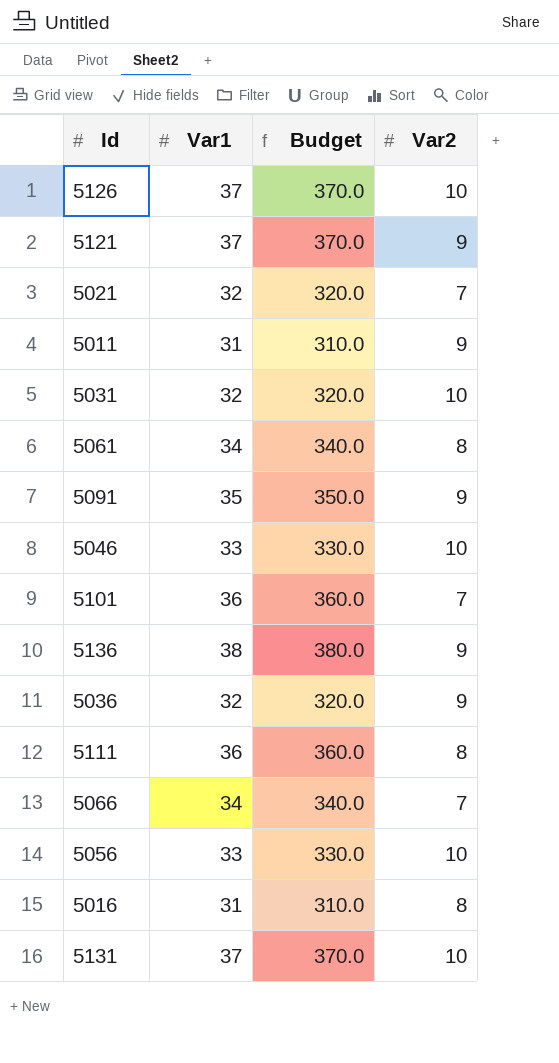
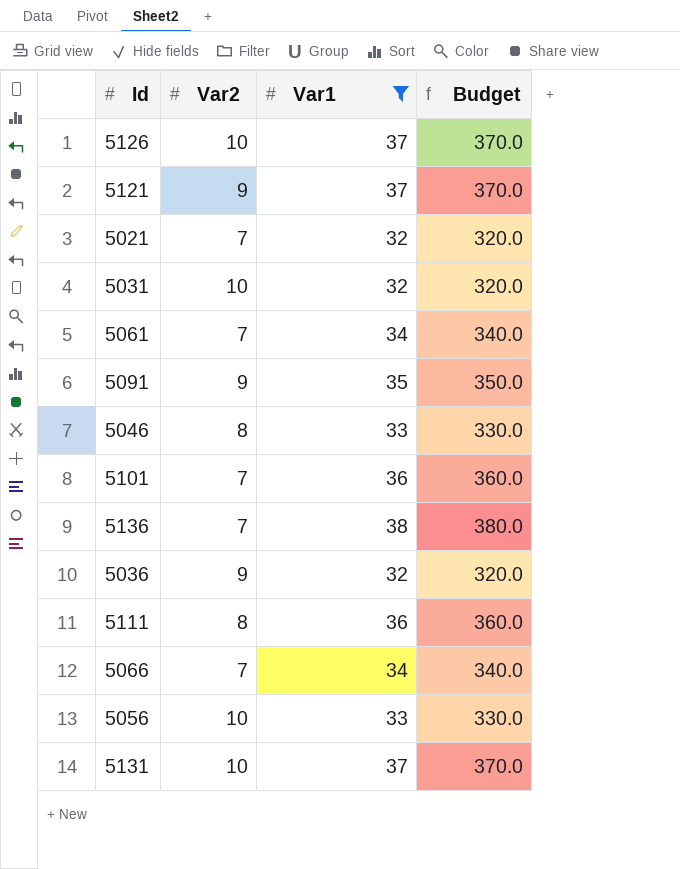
filter: none -> Var1 != 31
column Var2 | position: 4 -> 2
5061 | Var2: 8 -> 7
5046 | Var2: 10 -> 8
5136 | Var2: 9 -> 7

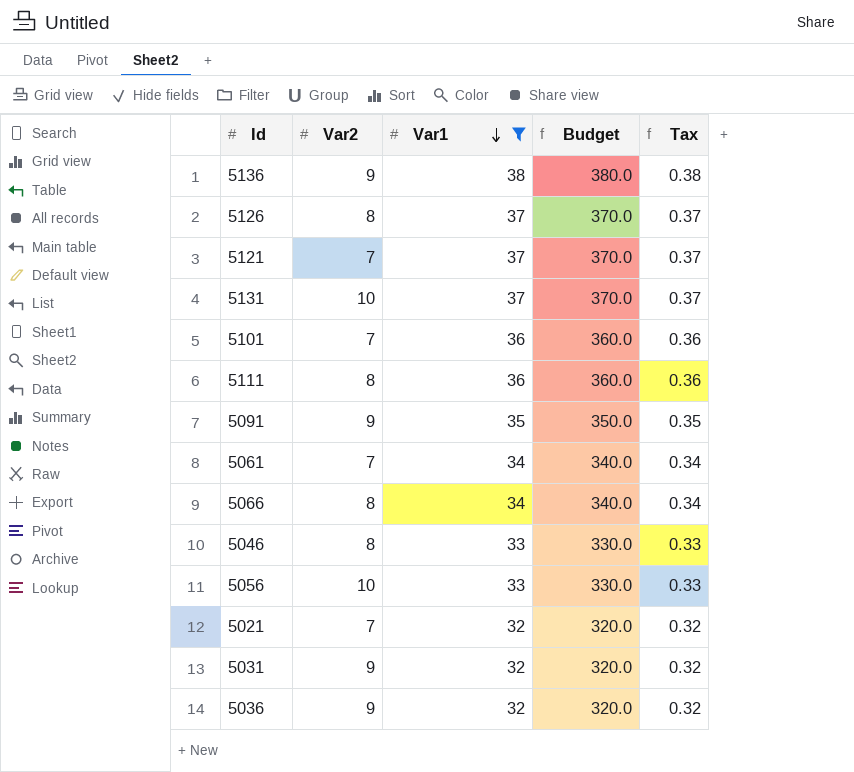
row order: none -> Var1 descending
column Tax | formula: none -> [Var1] * 0.01
5136 | Var2: 7 -> 9
5126 | Var2: 10 -> 8
5121 | Var2: 9 -> 7
5066 | Var2: 7 -> 8
5031 | Var2: 10 -> 9

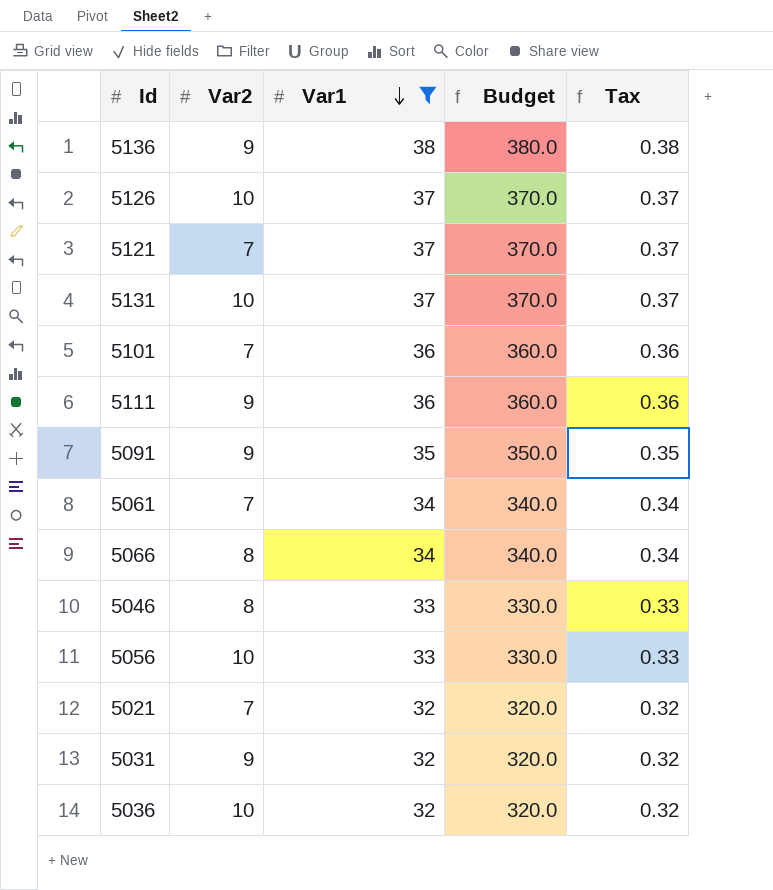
5126 | Var2: 8 -> 10
5111 | Var2: 8 -> 9
5036 | Var2: 9 -> 10

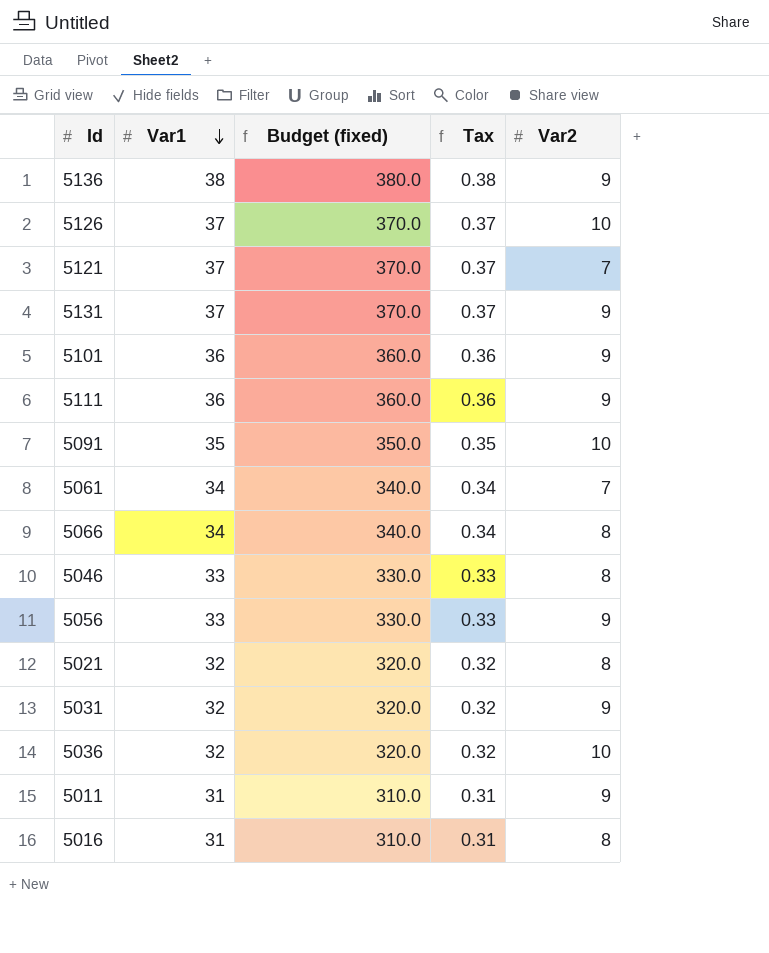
filter: Var1 != 31 -> none
column name: Budget -> Budget (fixed)
column Var2 | position: 2 -> 5
5131 | Var2: 10 -> 9
5101 | Var2: 7 -> 9
5091 | Var2: 9 -> 10
5056 | Var2: 10 -> 9
5021 | Var2: 7 -> 8

